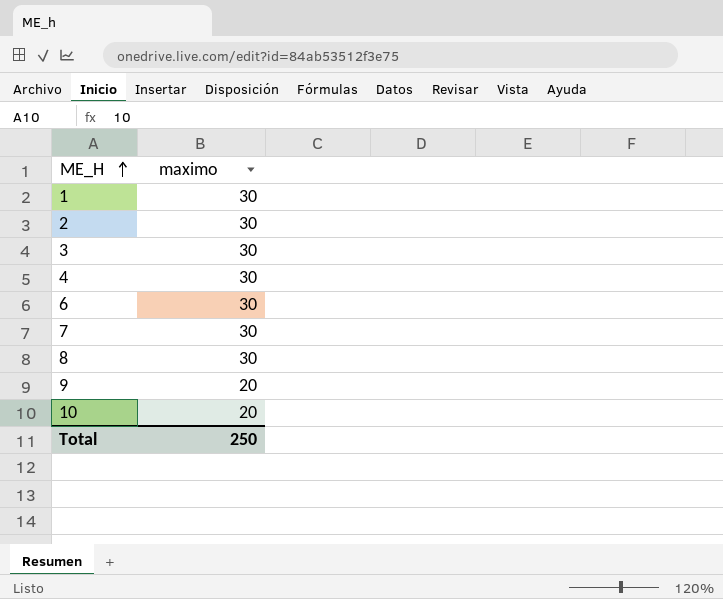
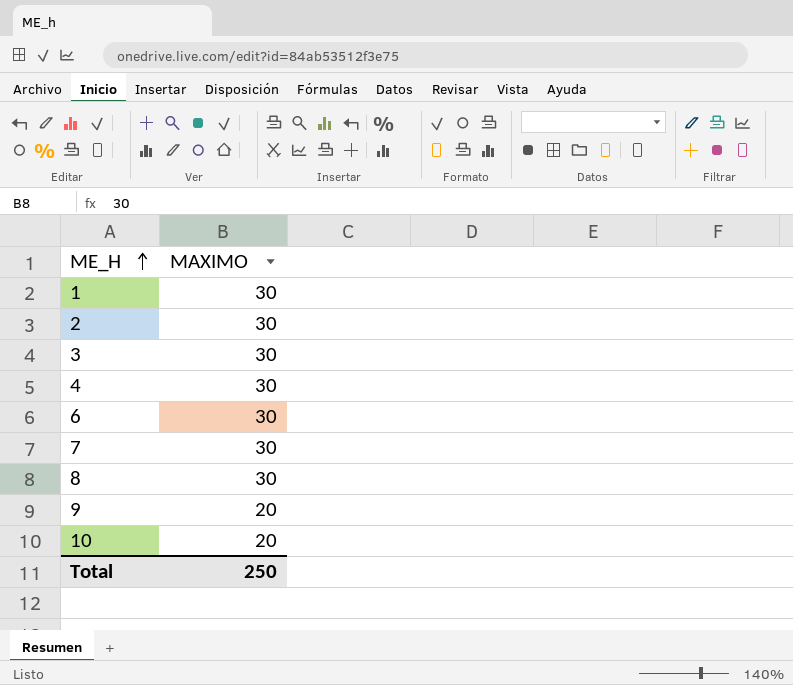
column name: maximo -> MAXIMO

